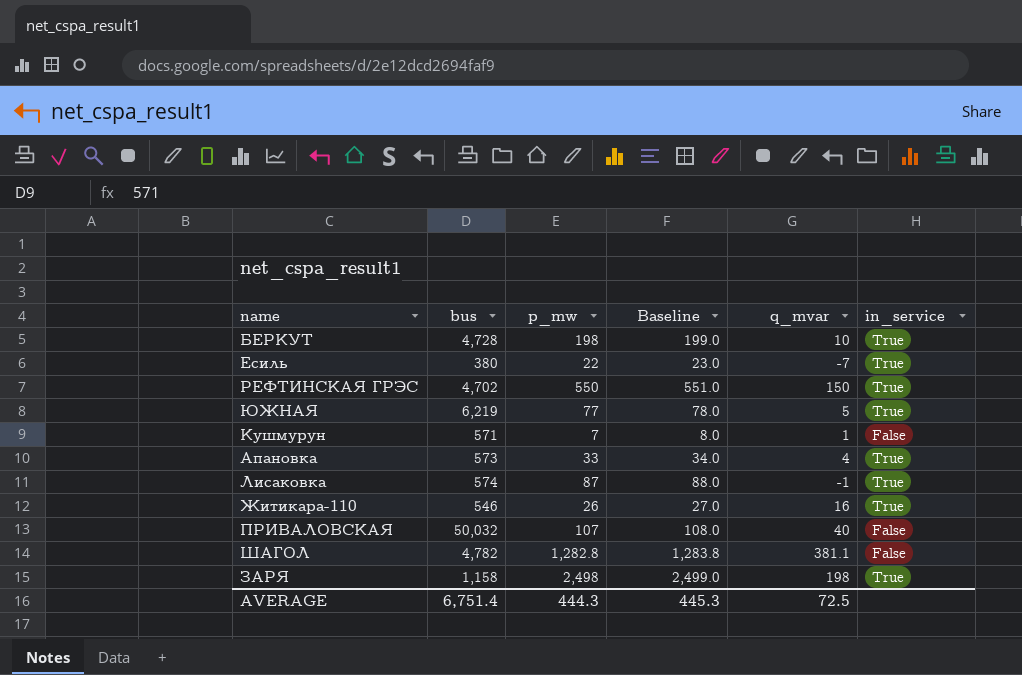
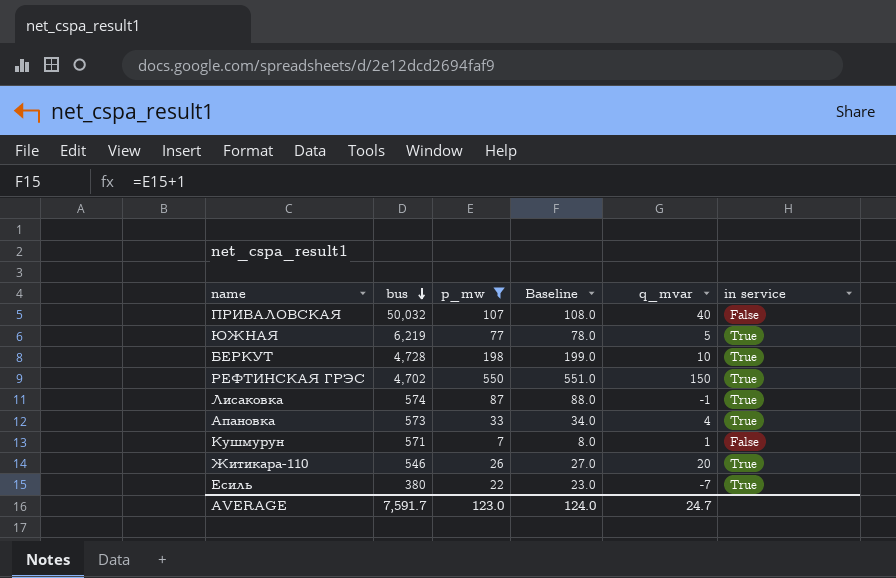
filter: none -> p_mw <= 550
row order: none -> bus descending
column name: in_service -> in service
Житикара-110 | q_mvar: 16 -> 20
AVERAGE | bus: 6,751.4 -> 7,591.7
AVERAGE | p_mw: 444.3 -> 123.0
AVERAGE | Baseline: 445.3 -> 124.0
AVERAGE | q_mvar: 72.5 -> 24.7

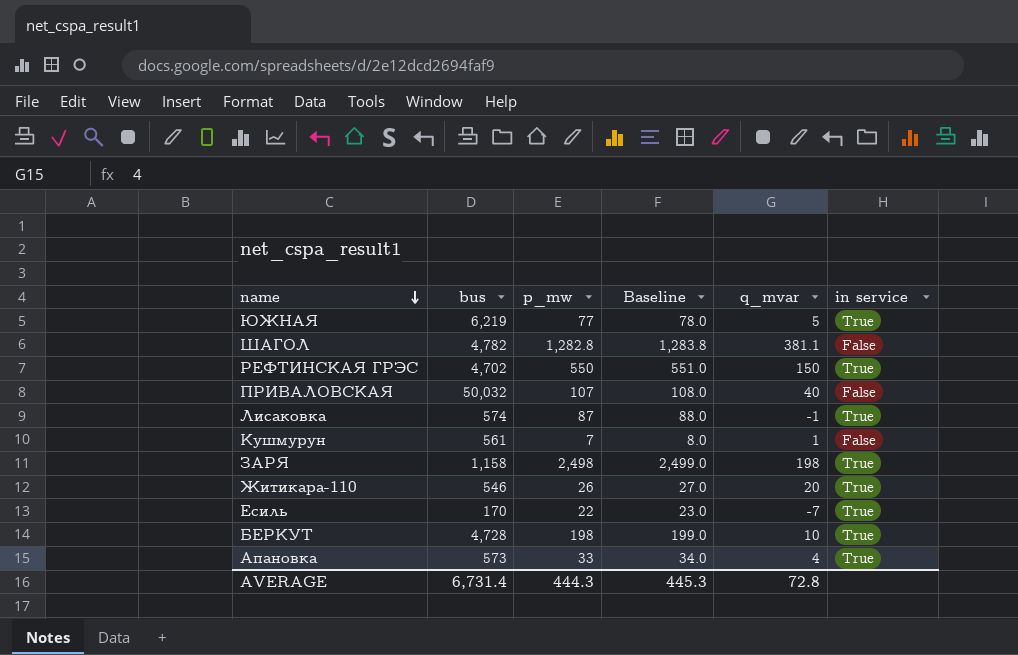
filter: p_mw <= 550 -> none
row order: bus descending -> name descending
Кушмурун | bus: 571 -> 561
Есиль | bus: 380 -> 170
AVERAGE | bus: 7,591.7 -> 6,731.4
AVERAGE | p_mw: 123.0 -> 444.3
AVERAGE | Baseline: 124.0 -> 445.3
AVERAGE | q_mvar: 24.7 -> 72.8

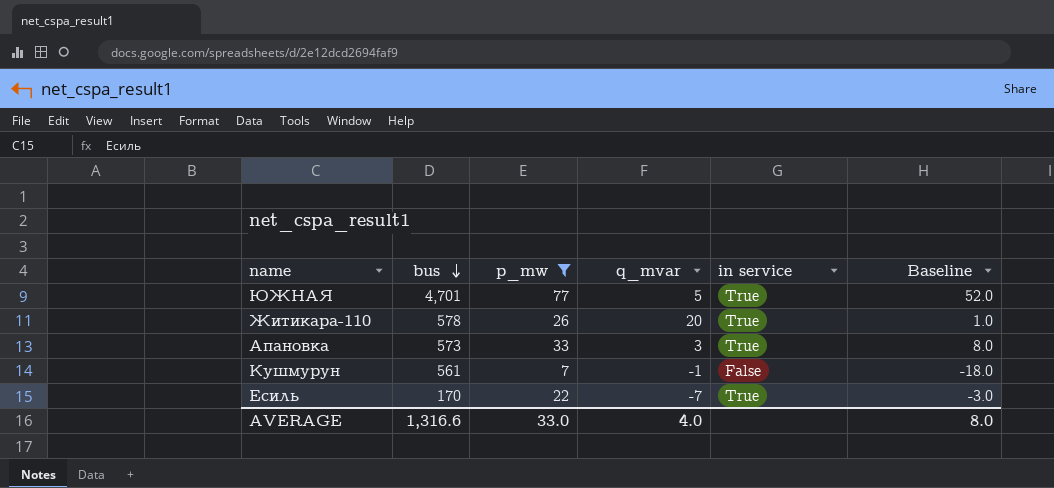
filter: none -> p_mw <= 77
row order: name descending -> bus descending
column Baseline | formula: [p_mw] + 1 -> [p_mw] - 25
column Baseline | position: 4 -> 6
ЮЖНАЯ | bus: 6,219 -> 4,701
Житикара-110 | bus: 546 -> 578
Апановка | q_mvar: 4 -> 3
Кушмурун | q_mvar: 1 -> -1
AVERAGE | bus: 6,731.4 -> 1,316.6
AVERAGE | p_mw: 444.3 -> 33.0
AVERAGE | q_mvar: 72.8 -> 4.0
AVERAGE | Baseline: 445.3 -> 8.0

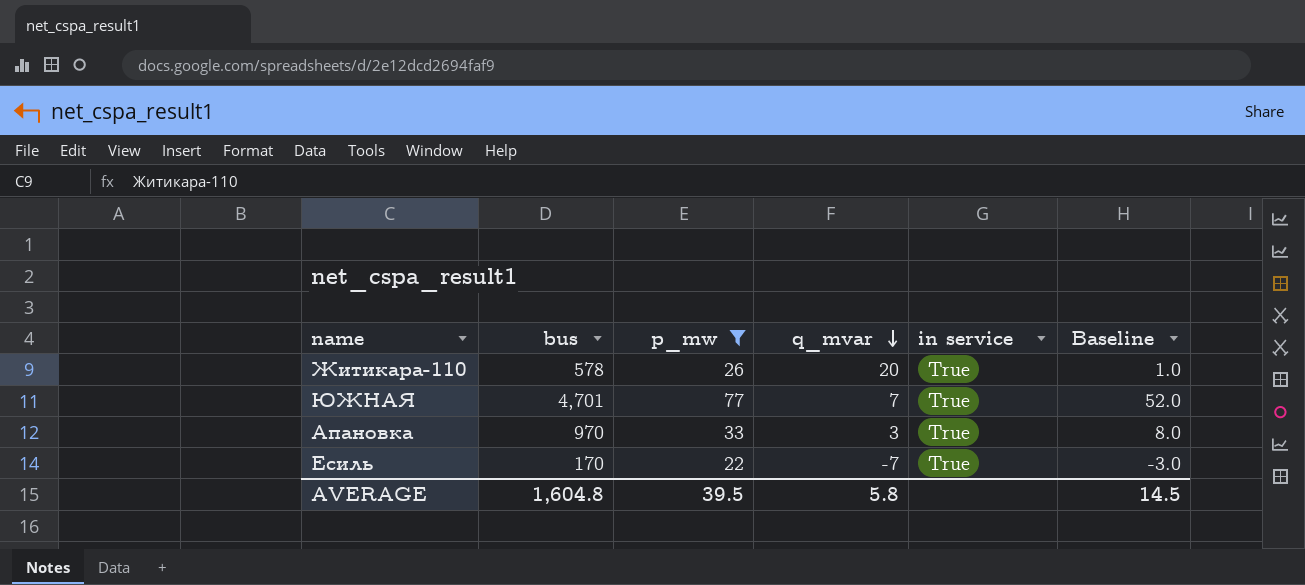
row order: bus descending -> q_mvar descending
row Кушмурун: 561 | 7 | -1 | False | -18.0 -> none
ЮЖНАЯ | q_mvar: 5 -> 7
Апановка | bus: 573 -> 970
AVERAGE | bus: 1,316.6 -> 1,604.8
AVERAGE | p_mw: 33.0 -> 39.5
AVERAGE | q_mvar: 4.0 -> 5.8
AVERAGE | Baseline: 8.0 -> 14.5

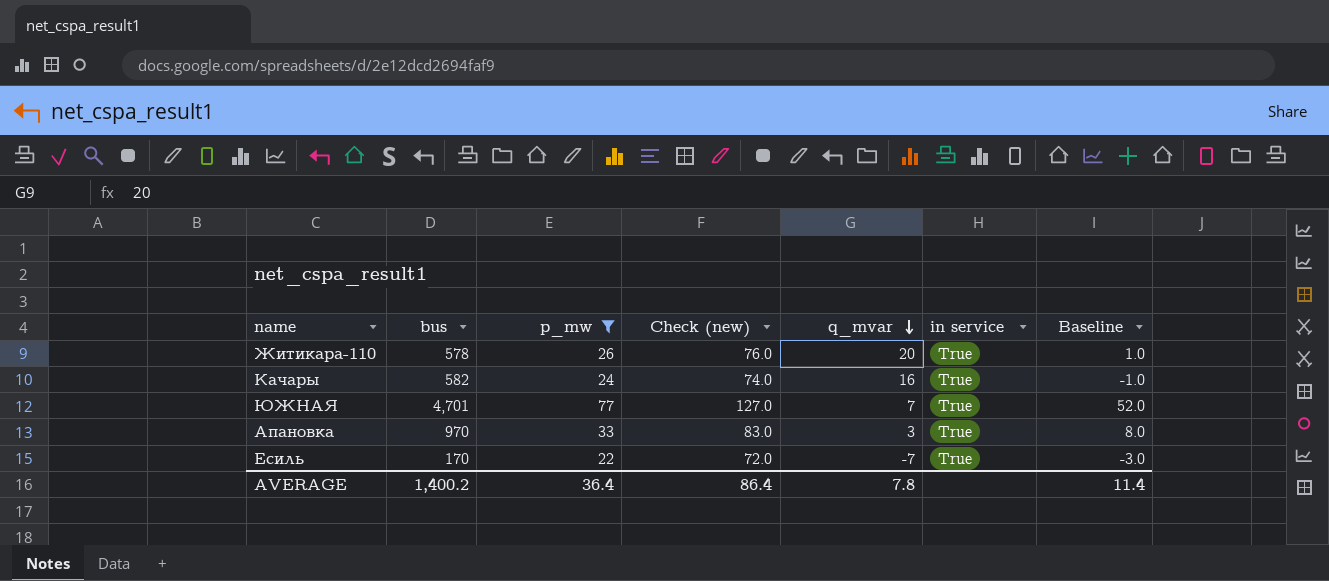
column Check (new) | formula: none -> [p_mw] + 50
row Качары: none -> 582 | 24 | 74.0 | 16 | True | -1.0
AVERAGE | bus: 1,604.8 -> 1,400.2
AVERAGE | p_mw: 39.5 -> 36.4
AVERAGE | q_mvar: 5.8 -> 7.8
AVERAGE | Baseline: 14.5 -> 11.4

